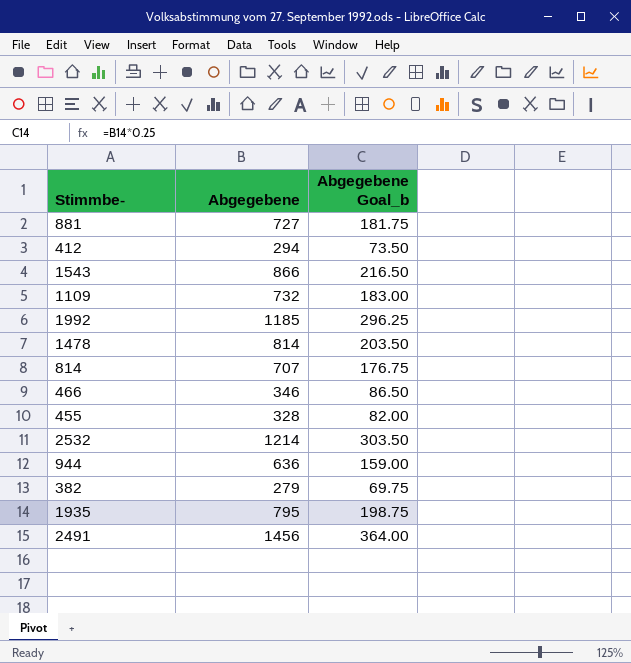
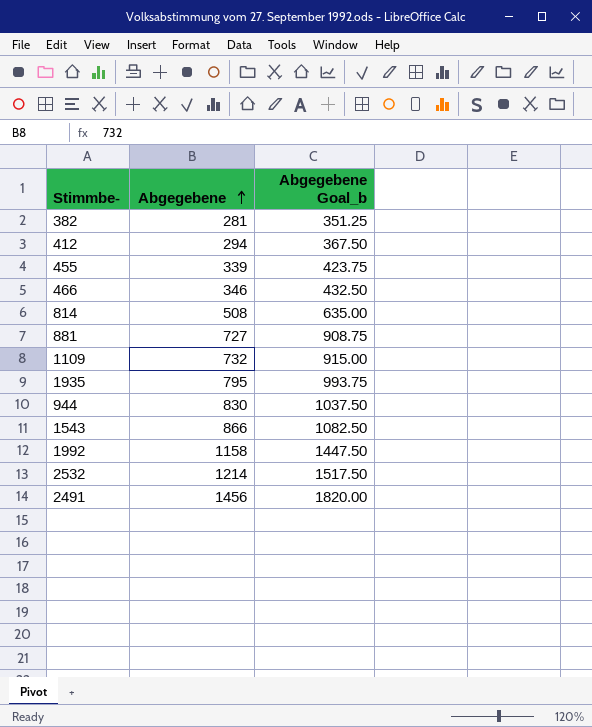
row order: none -> Abgegebene ascending
column Abgegebene Goal_b | formula: [Abgegebene] * 0.25 -> [Abgegebene] * 1.25
row 1478: 814 | 203.50 -> none
382 | Abgegebene: 279 -> 281
455 | Abgegebene: 328 -> 339
814 | Abgegebene: 707 -> 508
944 | Abgegebene: 636 -> 830
1992 | Abgegebene: 1185 -> 1158

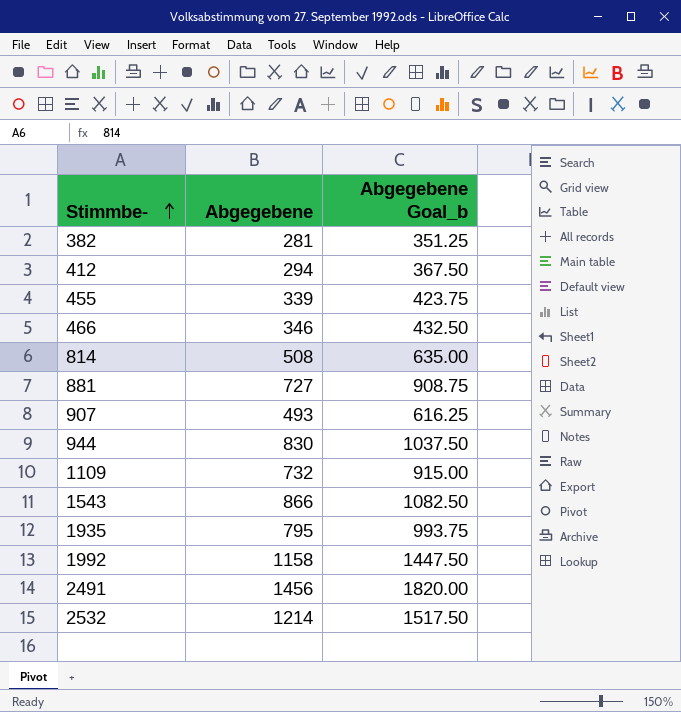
row order: Abgegebene ascending -> Stimmbe- ascending
row 907: none -> 493 | 616.25

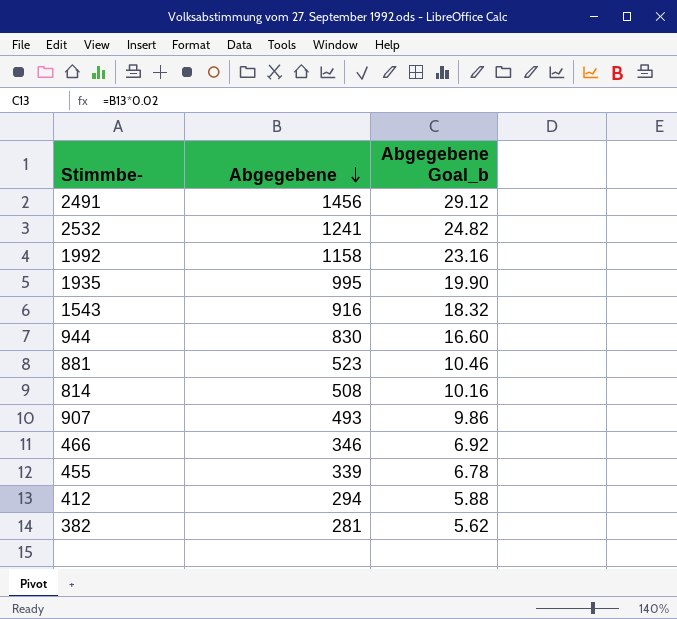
row order: Stimmbe- ascending -> Abgegebene descending
column Abgegebene Goal_b | formula: [Abgegebene] * 1.25 -> [Abgegebene] * 0.02
row 1109: 732 | 915.00 -> none
2532 | Abgegebene: 1214 -> 1241
1935 | Abgegebene: 795 -> 995
1543 | Abgegebene: 866 -> 916
881 | Abgegebene: 727 -> 523

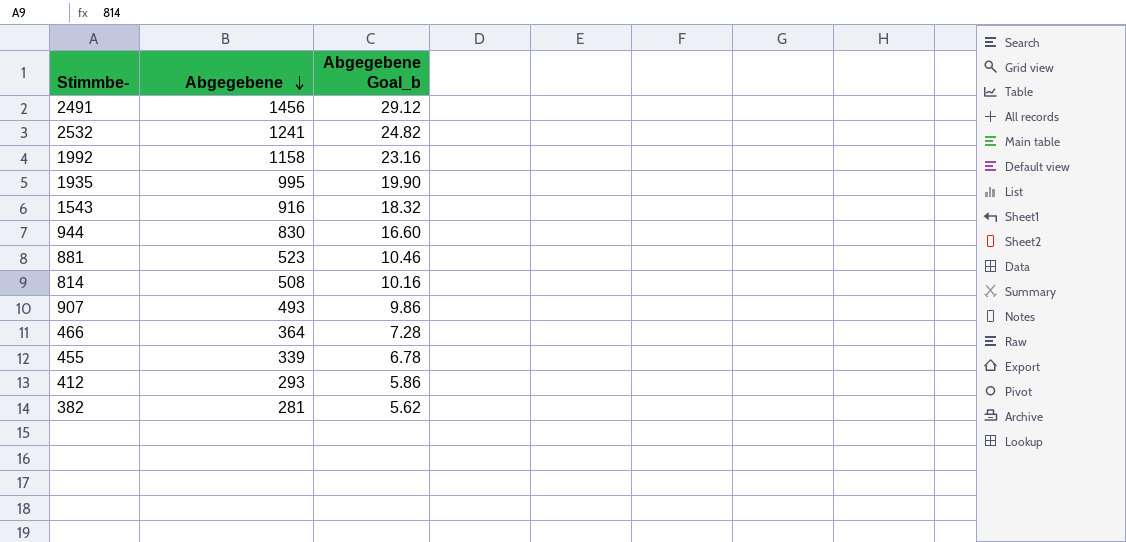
466 | Abgegebene: 346 -> 364
466 | Abgegebene Goal_b: 6.92 -> 7.28
412 | Abgegebene: 294 -> 293
412 | Abgegebene Goal_b: 5.88 -> 5.86

